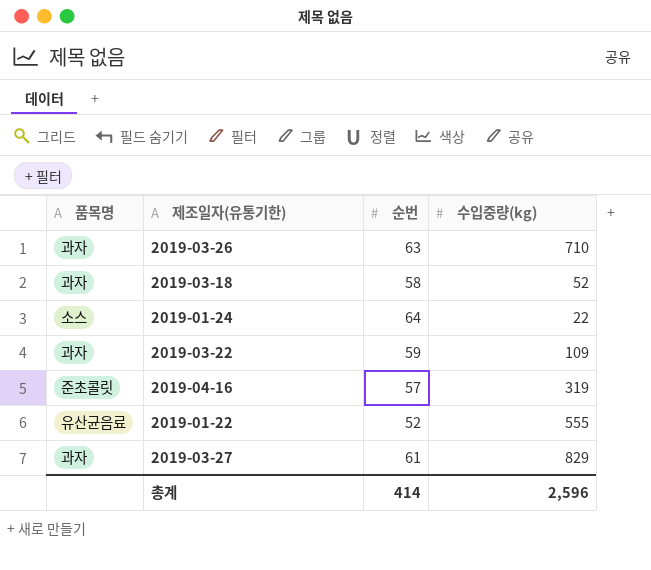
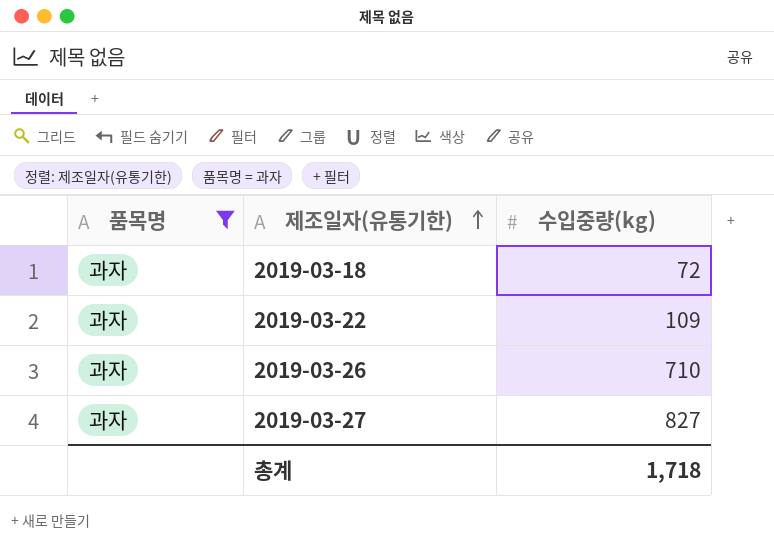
filter: none -> 품목명 = 과자
row order: none -> 제조일자(유통기한) ascending
column 순번 | position: 3 -> none
2019-03-18 | 수입중량(kg): 52 -> 72
2019-03-27 | 수입중량(kg): 829 -> 827
총계 | 수입중량(kg): 2,596 -> 1,718

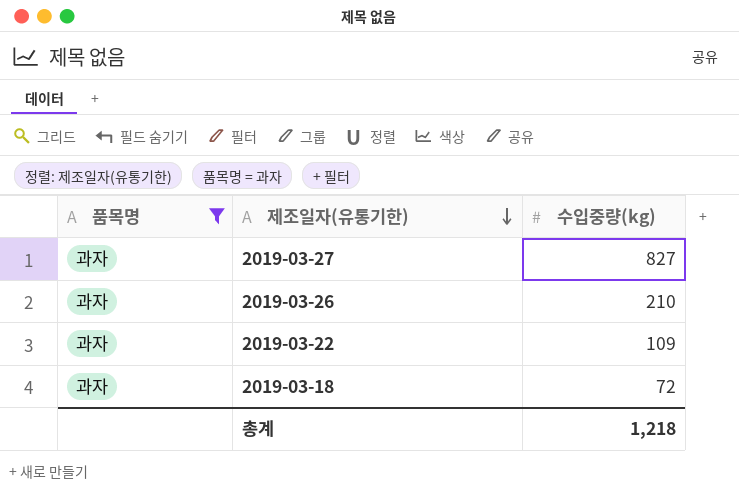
row order: 제조일자(유통기한) ascending -> 제조일자(유통기한) descending
2019-03-26 | 수입중량(kg): 710 -> 210
총계 | 수입중량(kg): 1,718 -> 1,218

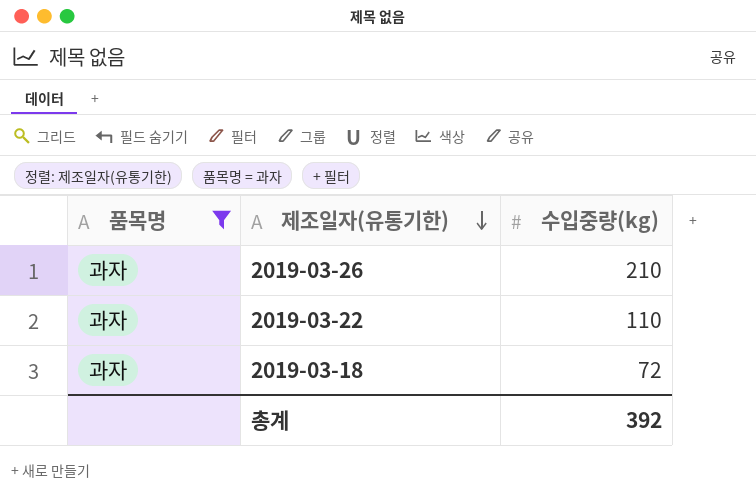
row 2019-03-27: 과자 | 827 -> none
2019-03-22 | 수입중량(kg): 109 -> 110
총계 | 수입중량(kg): 1,218 -> 392

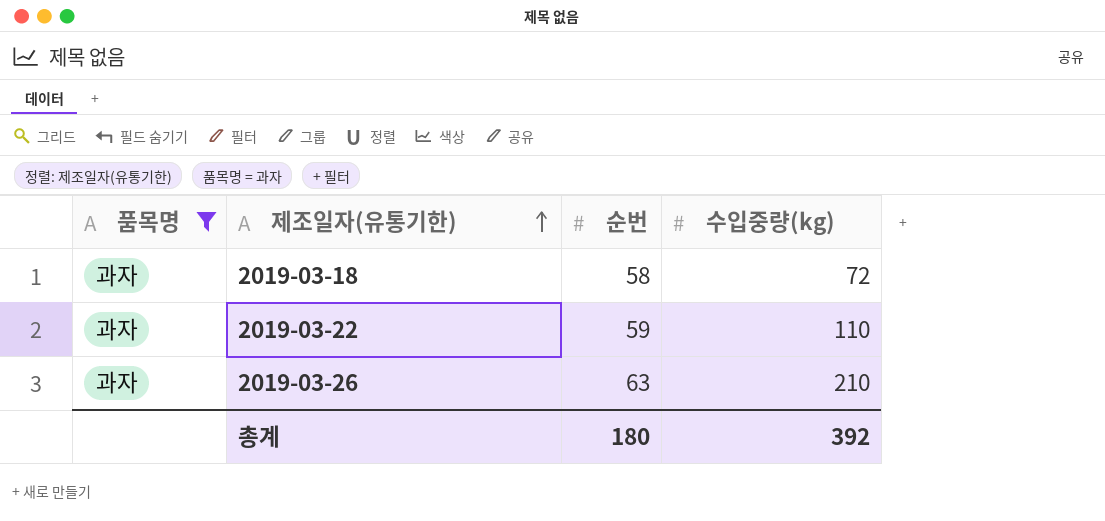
row order: 제조일자(유통기한) descending -> 제조일자(유통기한) ascending
column 순번 | position: none -> 3

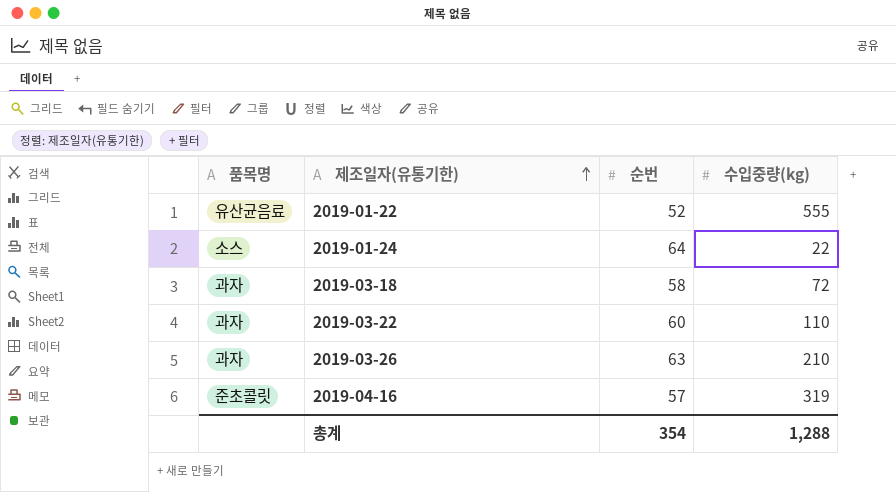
filter: 품목명 = 과자 -> none
2019-03-22 | 순번: 59 -> 60
총계 | 순번: 180 -> 354
총계 | 수입중량(kg): 392 -> 1,288

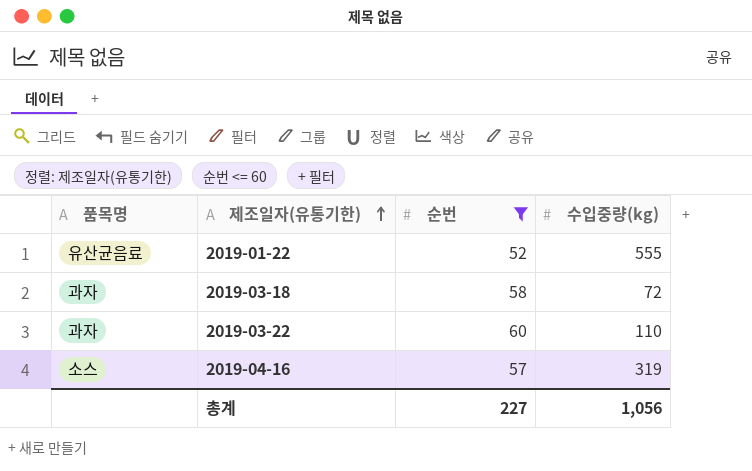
filter: none -> 순번 <= 60
2019-04-16 | 품목명: 준초콜릿 -> 소스
총계 | 순번: 354 -> 227
총계 | 수입중량(kg): 1,288 -> 1,056

